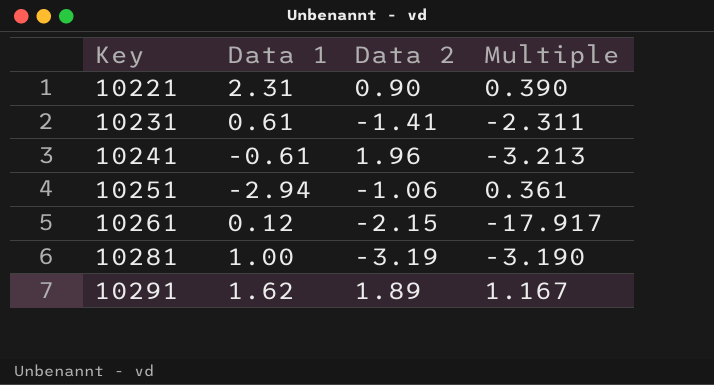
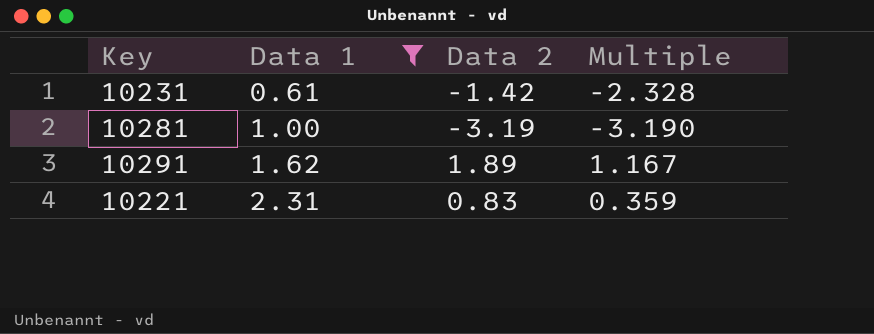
filter: none -> Data 1 >= 0.61
row order: Key ascending -> Data 1 ascending
10231 | Data 2: -1.41 -> -1.42
10231 | Multiple: -2.311 -> -2.328
10221 | Data 2: 0.90 -> 0.83
10221 | Multiple: 0.390 -> 0.359

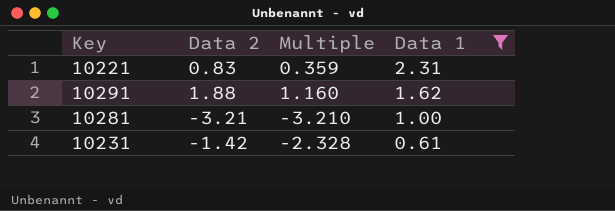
row order: Data 1 ascending -> Data 1 descending
column Data 1 | position: 2 -> 4
10291 | Data 2: 1.89 -> 1.88
10291 | Multiple: 1.167 -> 1.160
10281 | Data 2: -3.19 -> -3.21
10281 | Multiple: -3.190 -> -3.210

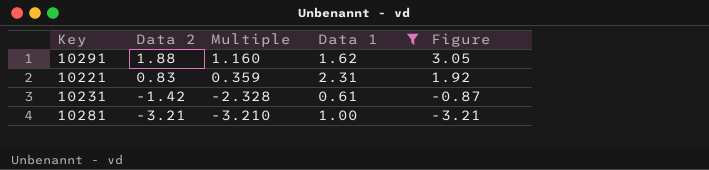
row order: Data 1 descending -> Data 2 descending
column Figure | formula: none -> [Data 2] * [Data 1]

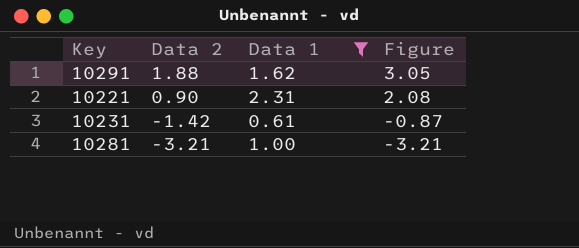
column Multiple | formula: [Data 2] / [Data 1] -> none
10221 | Data 2: 0.83 -> 0.90
10221 | Figure: 1.92 -> 2.08

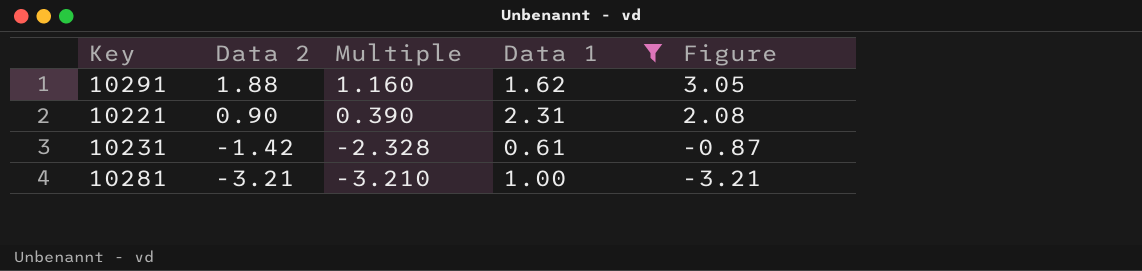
column Multiple | formula: none -> [Data 2] / [Data 1]

